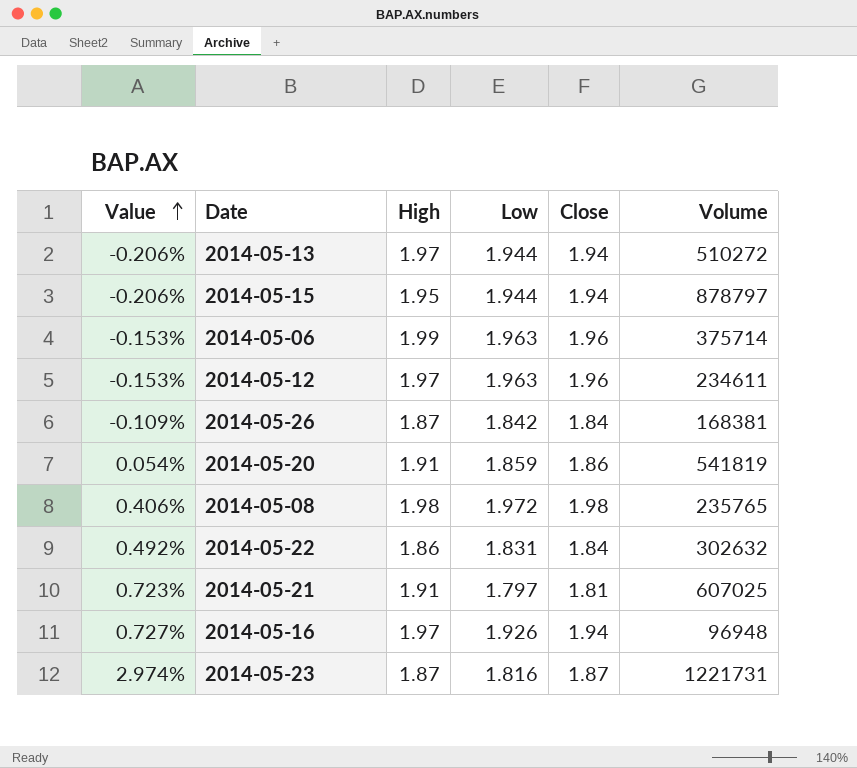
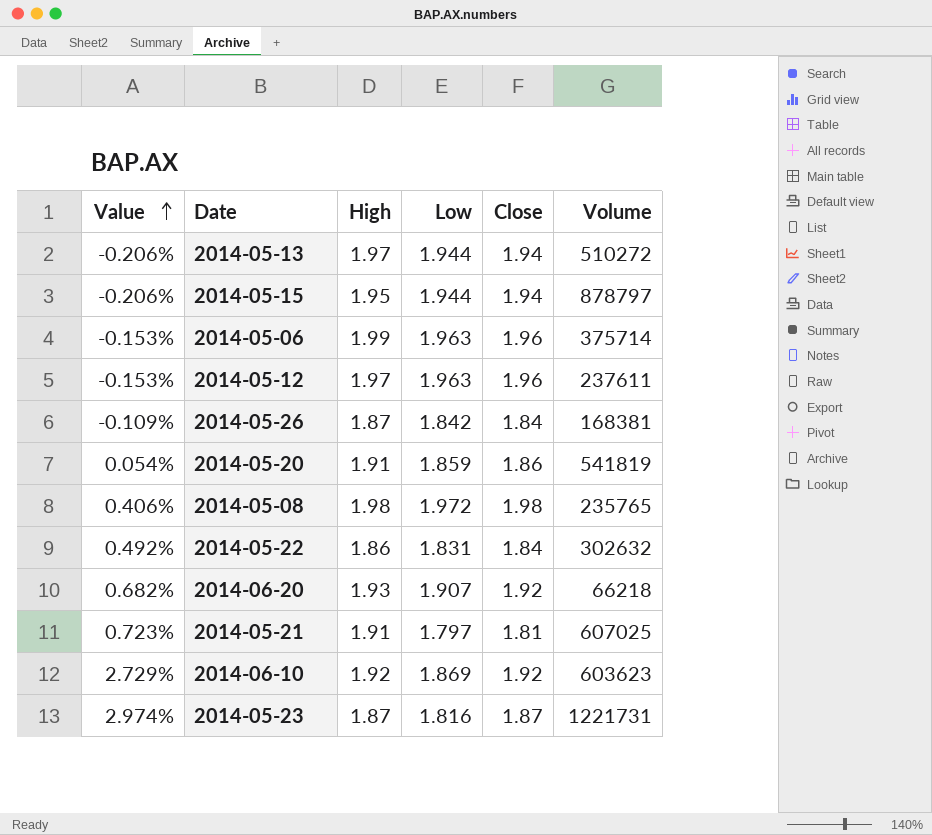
row 2014-05-16: 0.727% | 1.97 | 1.926 | 1.94 | 96948 -> none
2014-05-12 | Volume: 234611 -> 237611
row 2014-06-20: none -> 0.682% | 1.93 | 1.907 | 1.92 | 66218
row 2014-06-10: none -> 2.729% | 1.92 | 1.869 | 1.92 | 603623

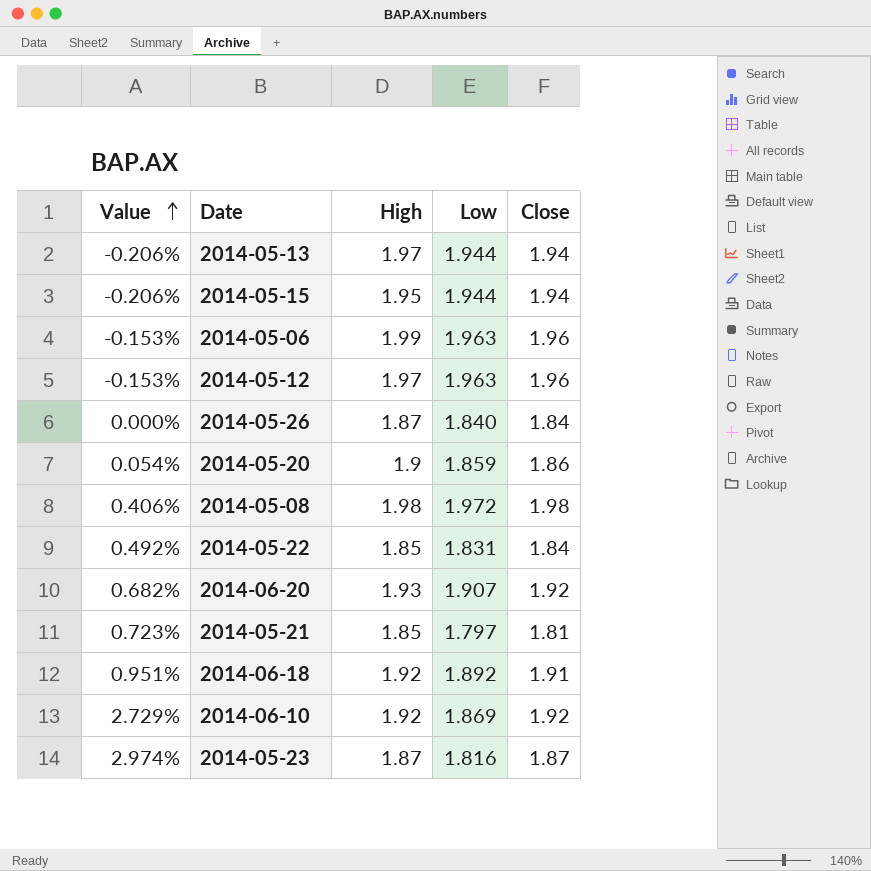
column Volume | position: 6 -> none
2014-05-26 | Value: -0.109% -> 0.000%
2014-05-26 | Low: 1.842 -> 1.840
2014-05-20 | High: 1.91 -> 1.9
2014-05-22 | High: 1.86 -> 1.85
2014-05-21 | High: 1.91 -> 1.85
row 2014-06-18: none -> 0.951% | 1.92 | 1.892 | 1.91

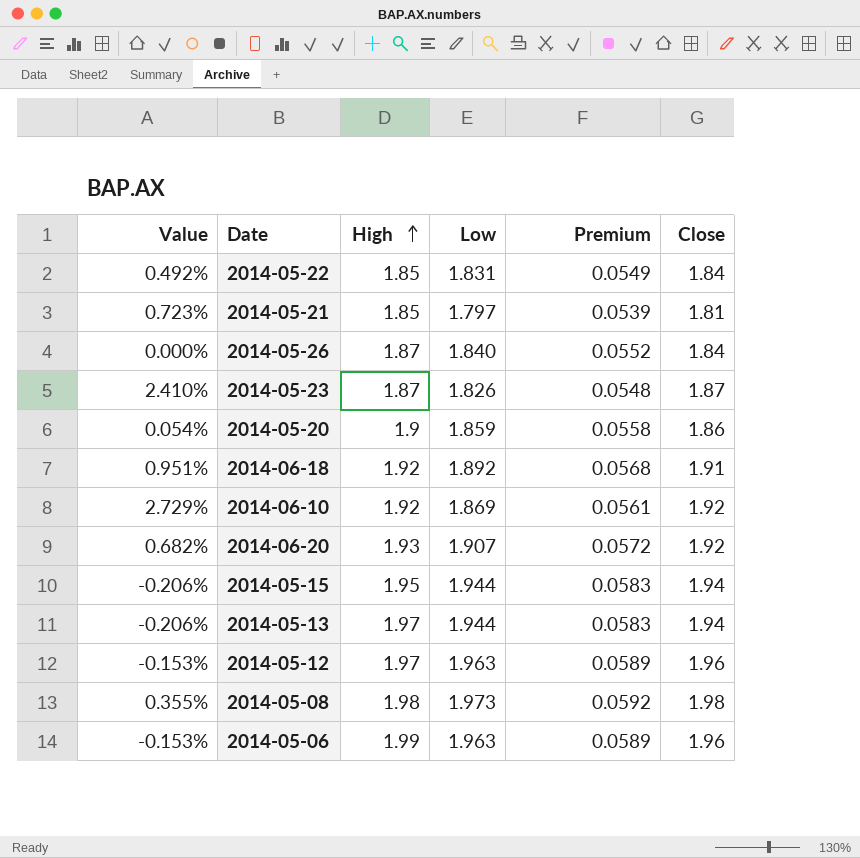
row order: Value ascending -> High ascending
column Premium | formula: none -> [Low] * 0.03
2014-05-23 | Value: 2.974% -> 2.410%
2014-05-23 | Low: 1.816 -> 1.826
2014-05-08 | Value: 0.406% -> 0.355%
2014-05-08 | Low: 1.972 -> 1.973

